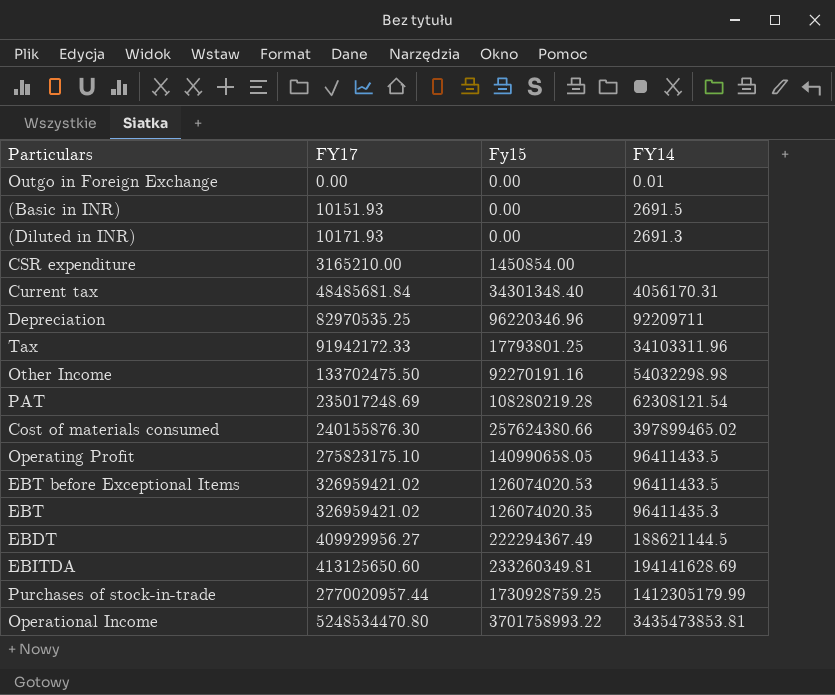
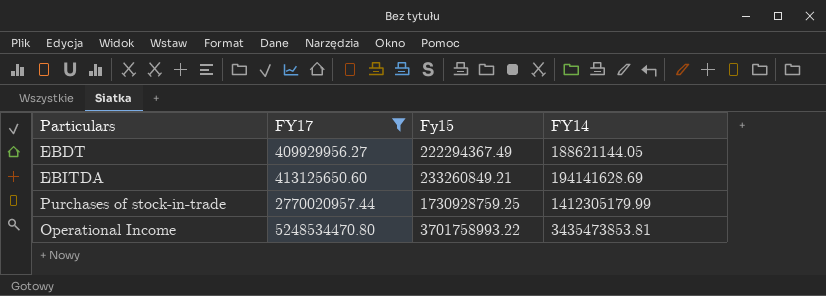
filter: none -> FY17 >= 409929956.27
EBDT | FY14: 188621144.5 -> 188621144.05
EBITDA | Fy15: 233260349.81 -> 233260849.21

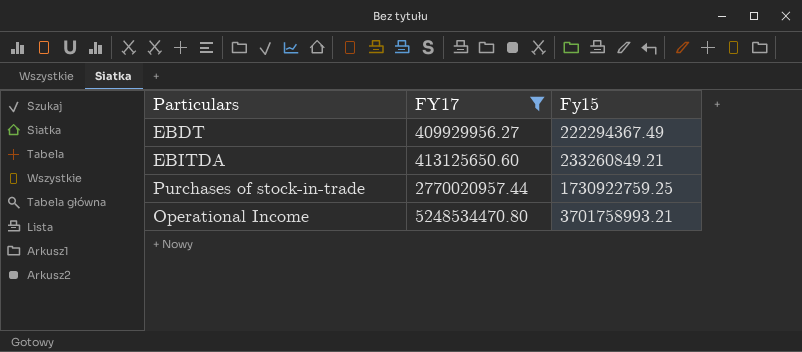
column FY14 | position: 4 -> none
Purchases of stock-in-trade | Fy15: 1730928759.25 -> 1730922759.25
Operational Income | Fy15: 3701758993.22 -> 3701758993.21

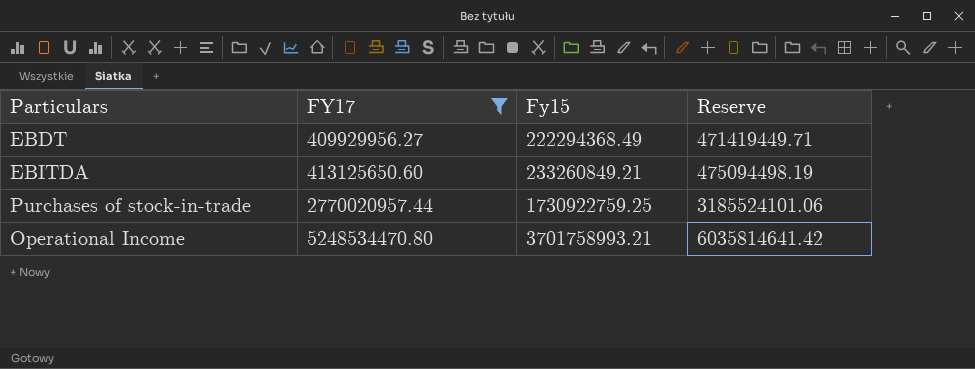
column Reserve | formula: none -> [FY17] * 1.15
EBDT | Fy15: 222294367.49 -> 222294368.49

